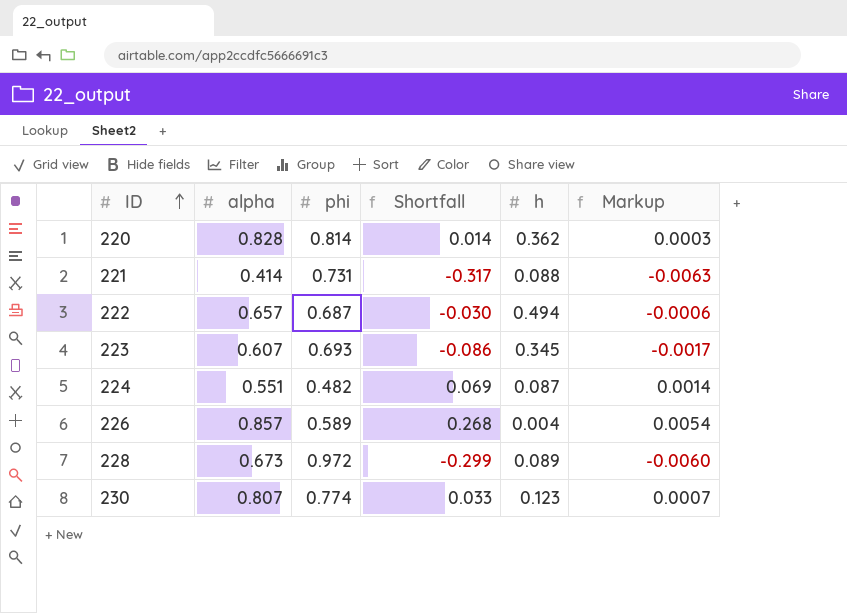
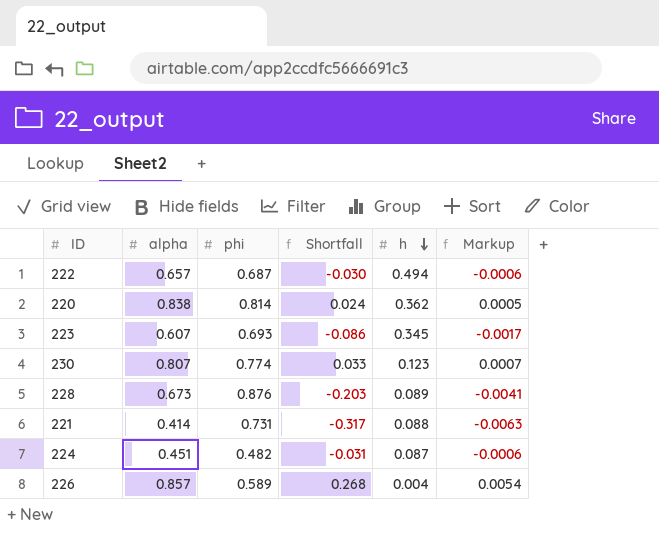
row order: ID ascending -> h descending
220 | alpha: 0.828 -> 0.838
220 | Shortfall: 0.014 -> 0.024
220 | Markup: 0.0003 -> 0.0005
228 | phi: 0.972 -> 0.876
228 | Shortfall: -0.299 -> -0.203
228 | Markup: -0.0060 -> -0.0041
224 | alpha: 0.551 -> 0.451
224 | Shortfall: 0.069 -> -0.031
224 | Markup: 0.0014 -> -0.0006

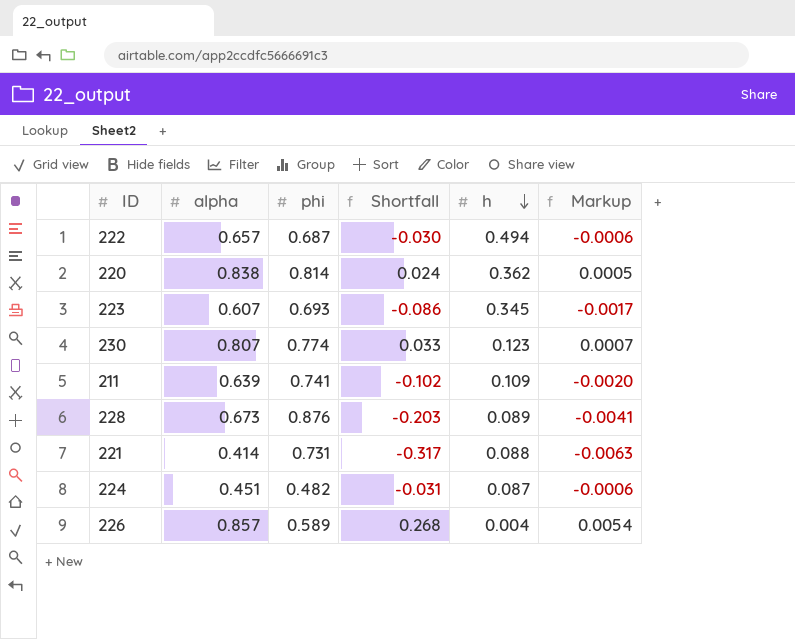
row 211: none -> 0.639 | 0.741 | -0.102 | 0.109 | -0.0020

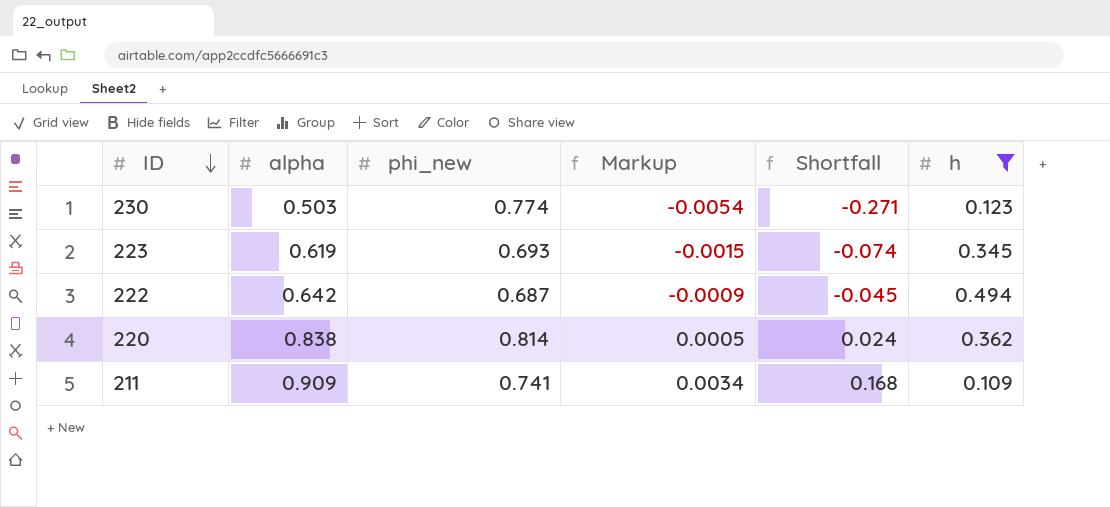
filter: none -> h >= 0.109
row order: h descending -> ID descending
column name: phi -> phi_new
column Markup | position: 6 -> 4
230 | alpha: 0.807 -> 0.503
230 | Markup: 0.0007 -> -0.0054
230 | Shortfall: 0.033 -> -0.271
223 | alpha: 0.607 -> 0.619
223 | Markup: -0.0017 -> -0.0015
223 | Shortfall: -0.086 -> -0.074
222 | alpha: 0.657 -> 0.642
222 | Markup: -0.0006 -> -0.0009
222 | Shortfall: -0.030 -> -0.045
211 | alpha: 0.639 -> 0.909
211 | Markup: -0.0020 -> 0.0034
211 | Shortfall: -0.102 -> 0.168

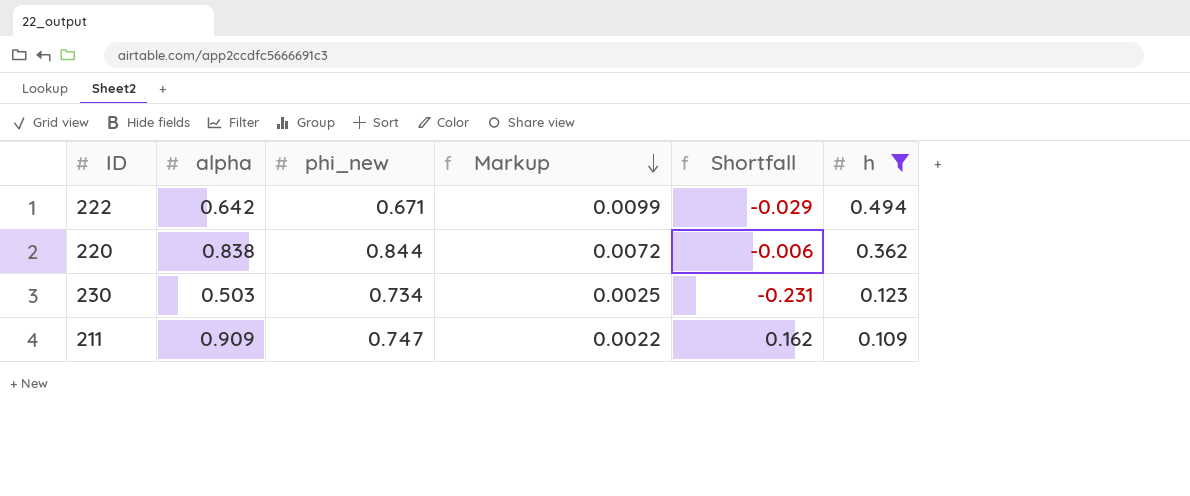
row order: ID descending -> Markup descending
column Markup | formula: [Shortfall] * 0.02 -> [h] * 0.02
row 223: 0.619 | 0.693 | -0.0015 | -0.074 | 0.345 -> none
222 | phi_new: 0.687 -> 0.671
222 | Shortfall: -0.045 -> -0.029
220 | phi_new: 0.814 -> 0.844
220 | Shortfall: 0.024 -> -0.006
230 | phi_new: 0.774 -> 0.734
230 | Shortfall: -0.271 -> -0.231
211 | phi_new: 0.741 -> 0.747
211 | Shortfall: 0.168 -> 0.162

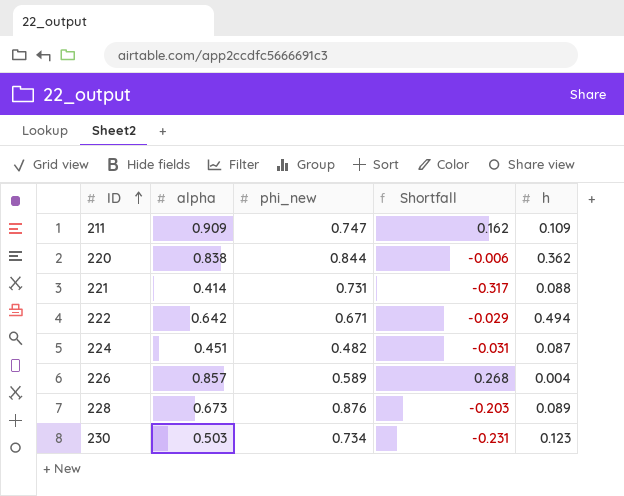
filter: h >= 0.109 -> none
row order: Markup descending -> ID ascending
column Markup | formula: [h] * 0.02 -> none

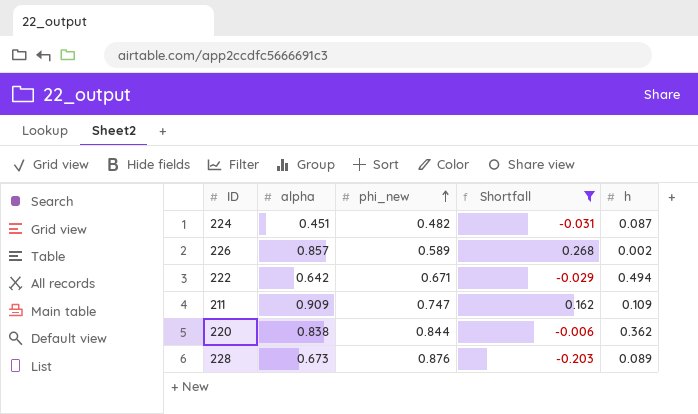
filter: none -> Shortfall >= -0.203
row order: ID ascending -> phi_new ascending
226 | h: 0.004 -> 0.002

